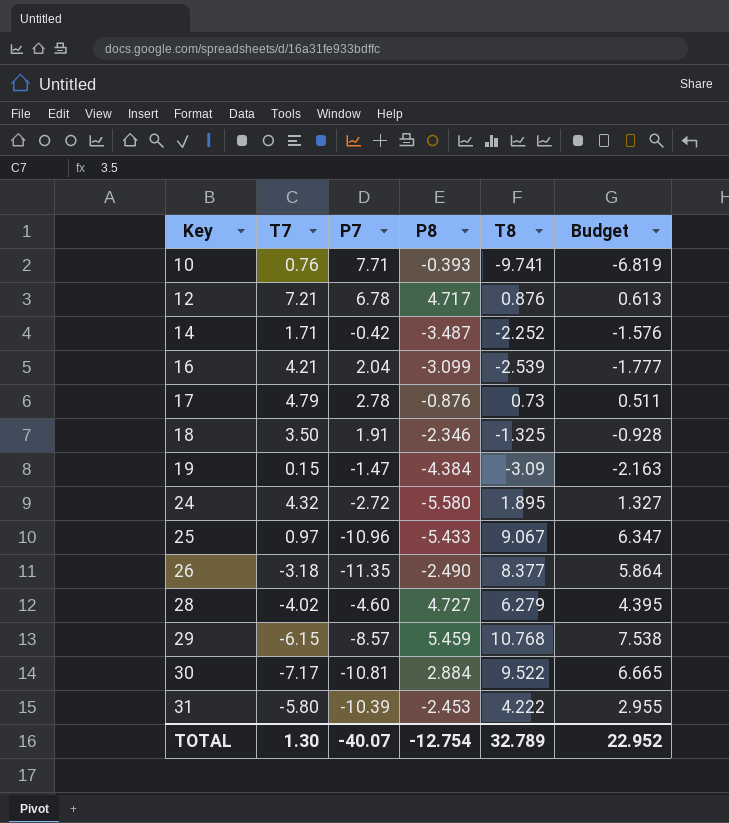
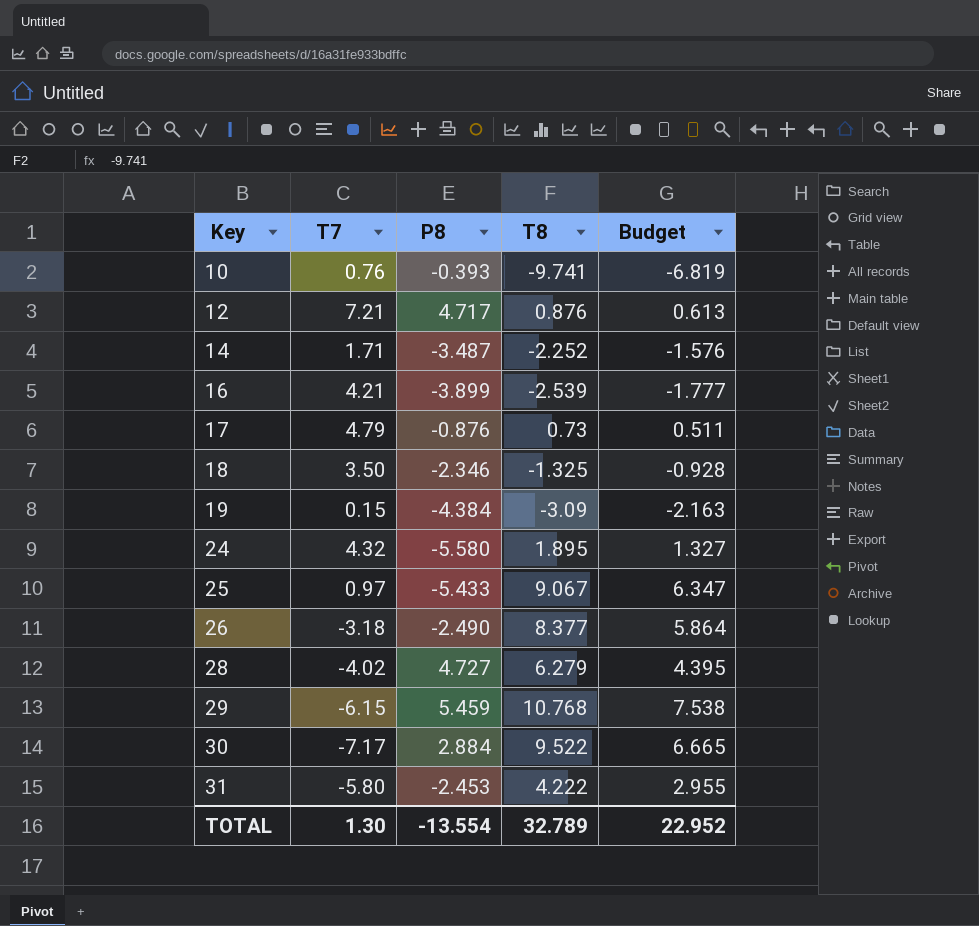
column P7 | position: 3 -> none
16 | P8: -3.099 -> -3.899
TOTAL | P8: -12.754 -> -13.554

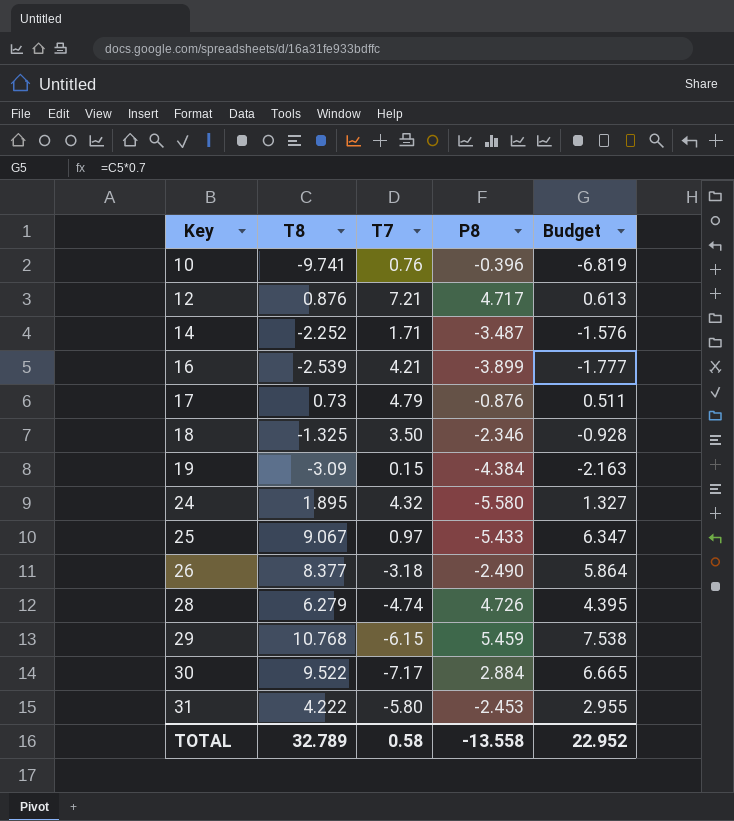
column T8 | position: 4 -> 2
10 | P8: -0.393 -> -0.396
28 | T7: -4.02 -> -4.74
28 | P8: 4.727 -> 4.726
TOTAL | T7: 1.30 -> 0.58
TOTAL | P8: -13.554 -> -13.558

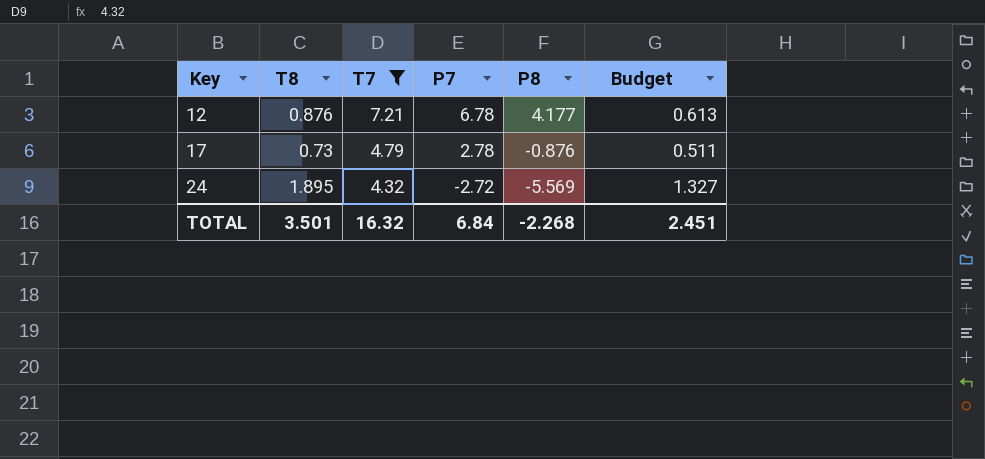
filter: none -> T7 >= 4.32
column P7 | position: none -> 4
12 | P8: 4.717 -> 4.177
24 | P8: -5.580 -> -5.569
TOTAL | T8: 32.789 -> 3.501
TOTAL | T7: 0.58 -> 16.32
TOTAL | P8: -13.558 -> -2.268
TOTAL | Budget: 22.952 -> 2.451

